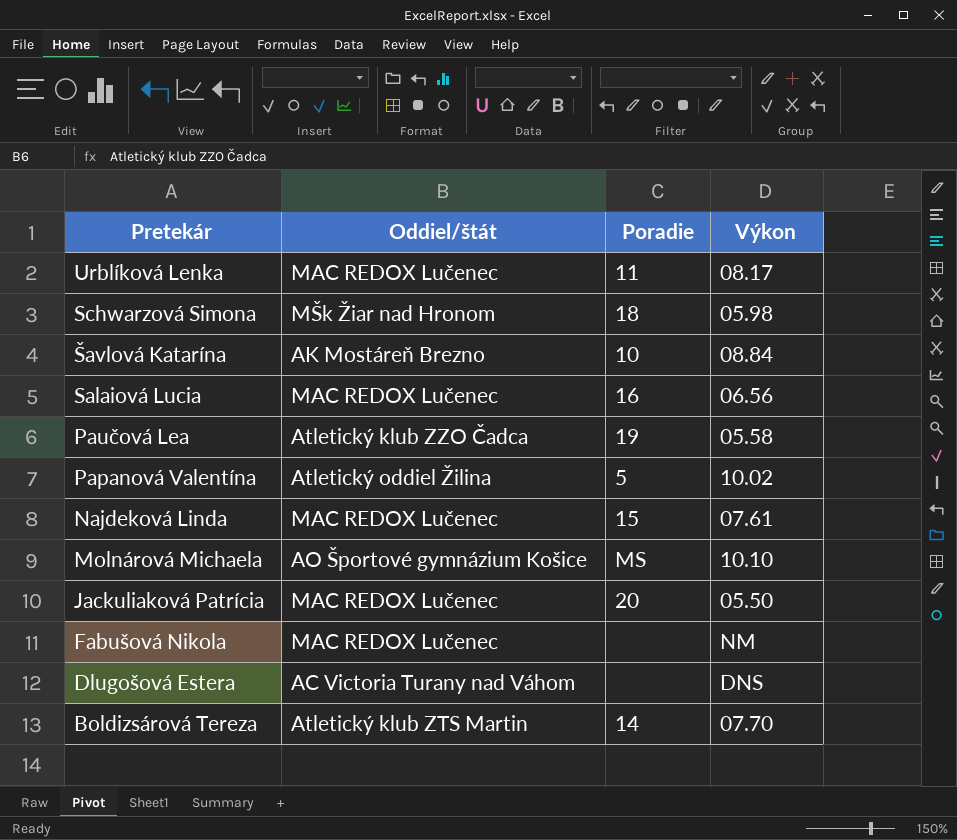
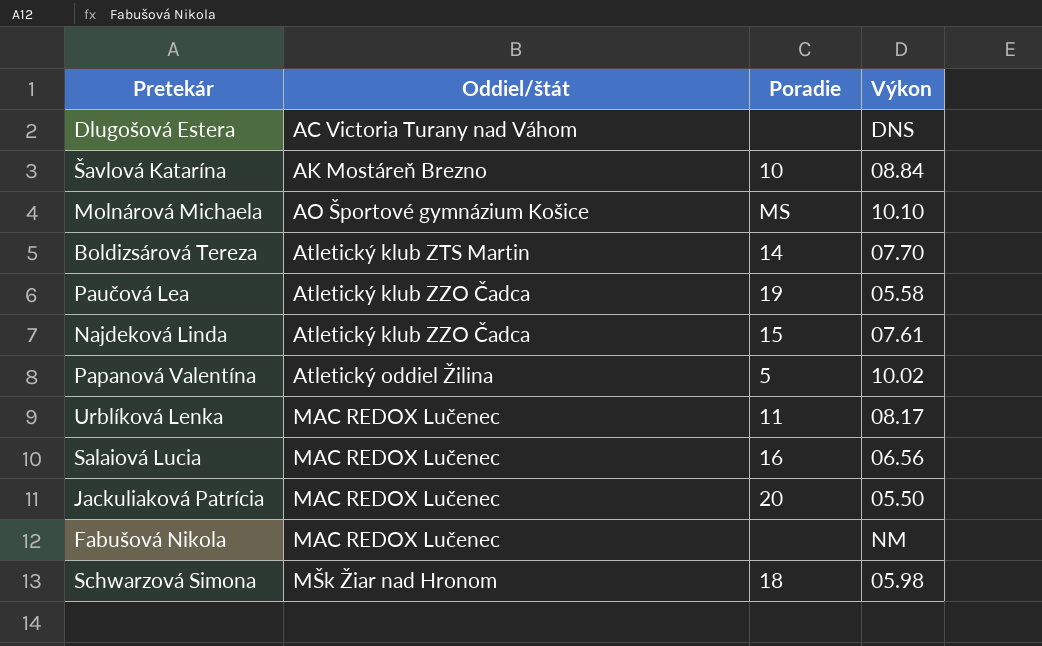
row order: Pretekár descending -> Oddiel/štát ascending
Najdeková Linda | Oddiel/štát: MAC REDOX Lučenec -> Atletický klub ZZO Čadca

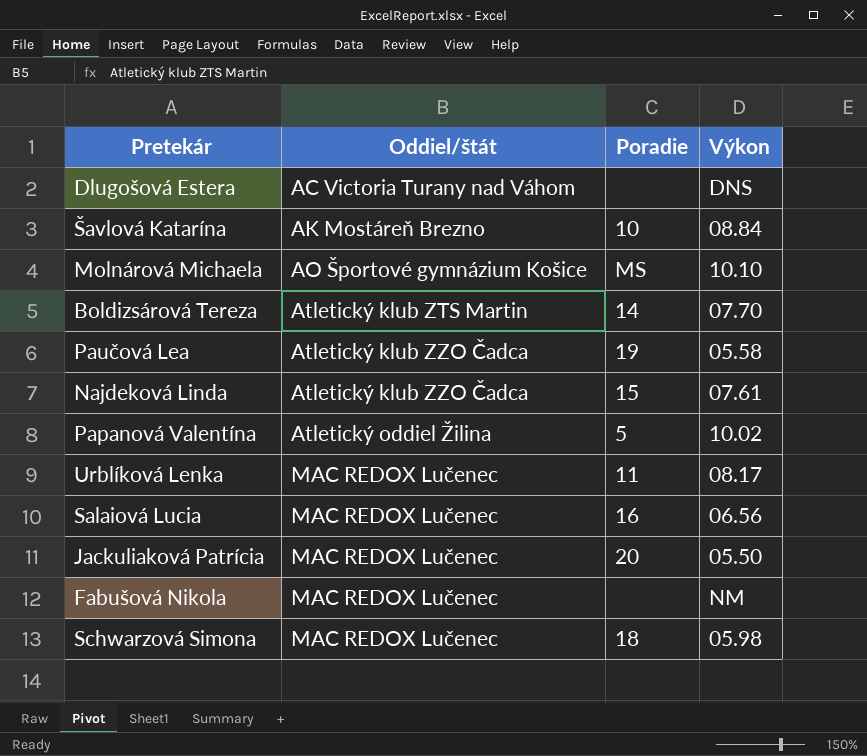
Schwarzová Simona | Oddiel/štát: MŠk Žiar nad Hronom -> MAC REDOX Lučenec

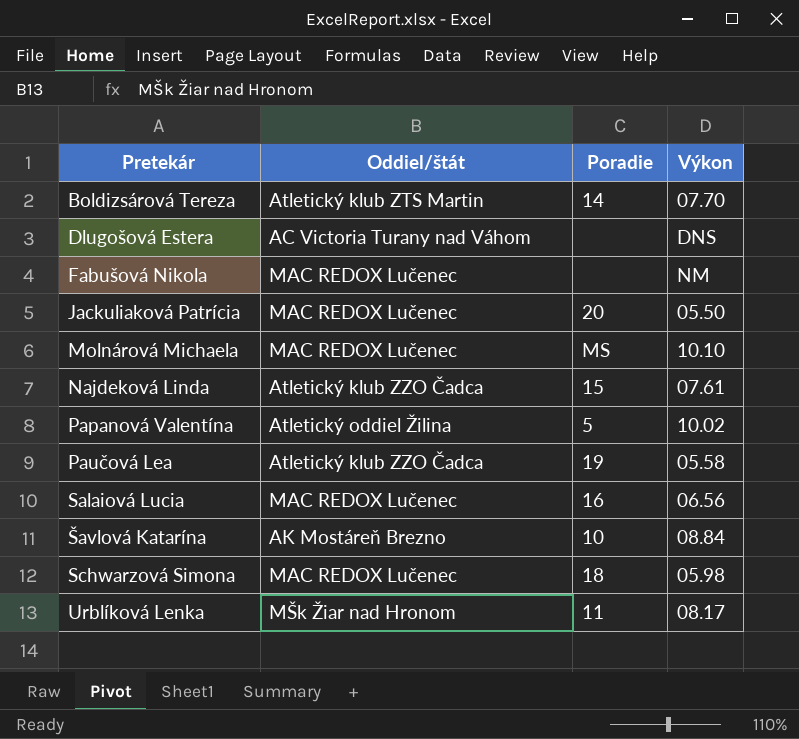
row order: Oddiel/štát ascending -> Pretekár ascending
Molnárová Michaela | Oddiel/štát: AO Športové gymnázium Košice -> MAC REDOX Lučenec
Urblíková Lenka | Oddiel/štát: MAC REDOX Lučenec -> MŠk Žiar nad Hronom

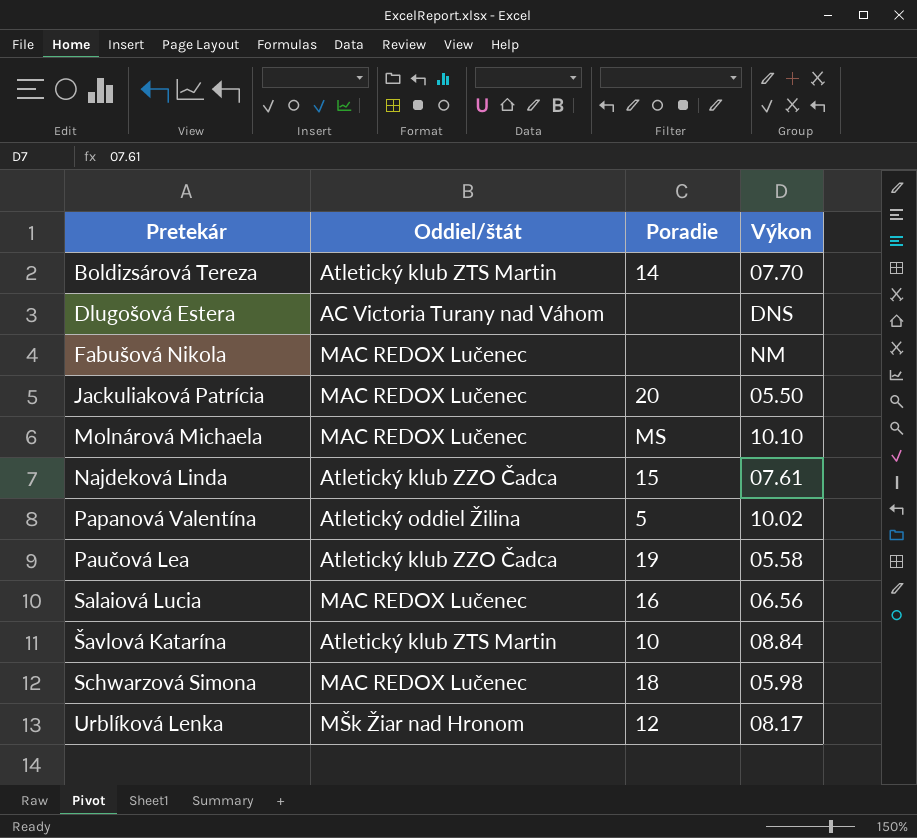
Šavlová Katarína | Oddiel/štát: AK Mostáreň Brezno -> Atletický klub ZTS Martin
Urblíková Lenka | Poradie: 11 -> 12

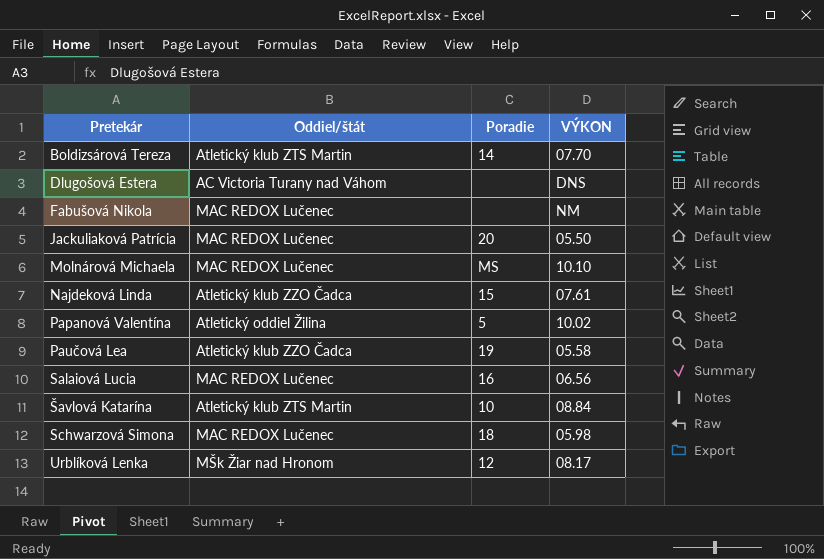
column name: Výkon -> VÝKON

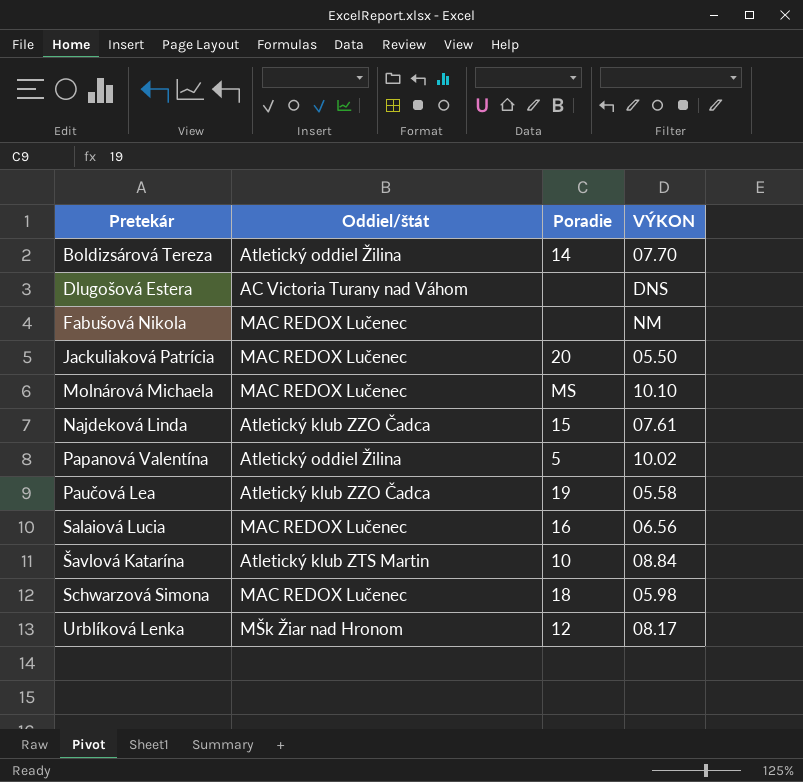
Boldizsárová Tereza | Oddiel/štát: Atletický klub ZTS Martin -> Atletický oddiel Žilina

